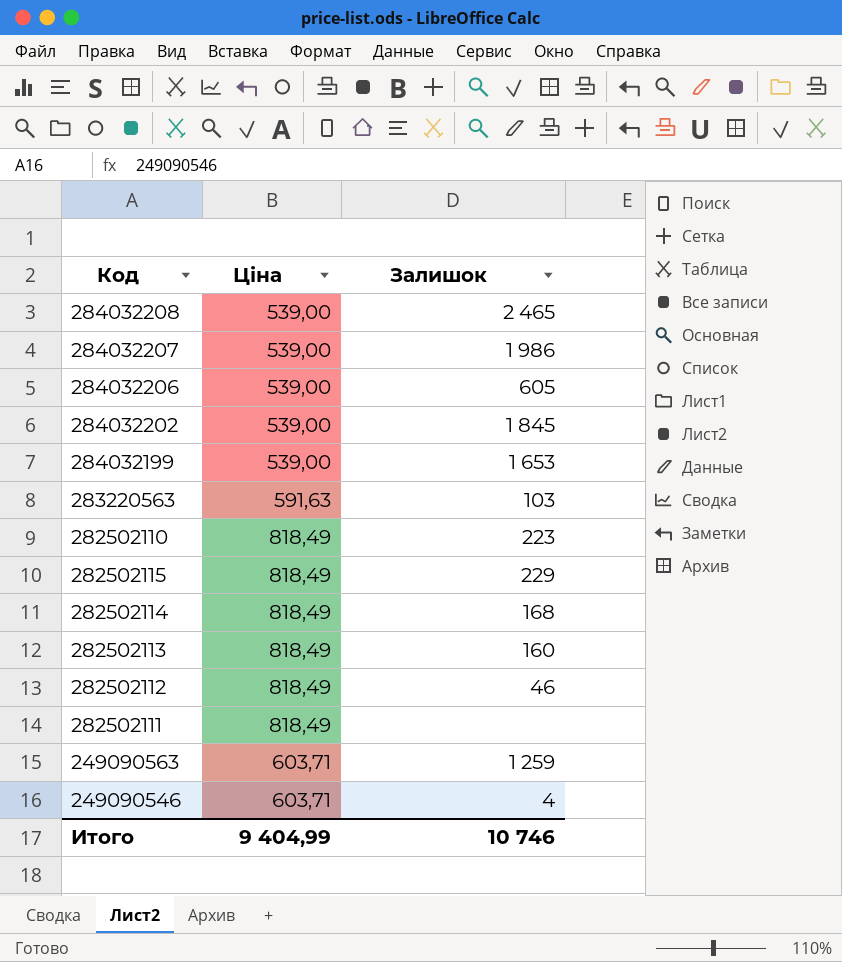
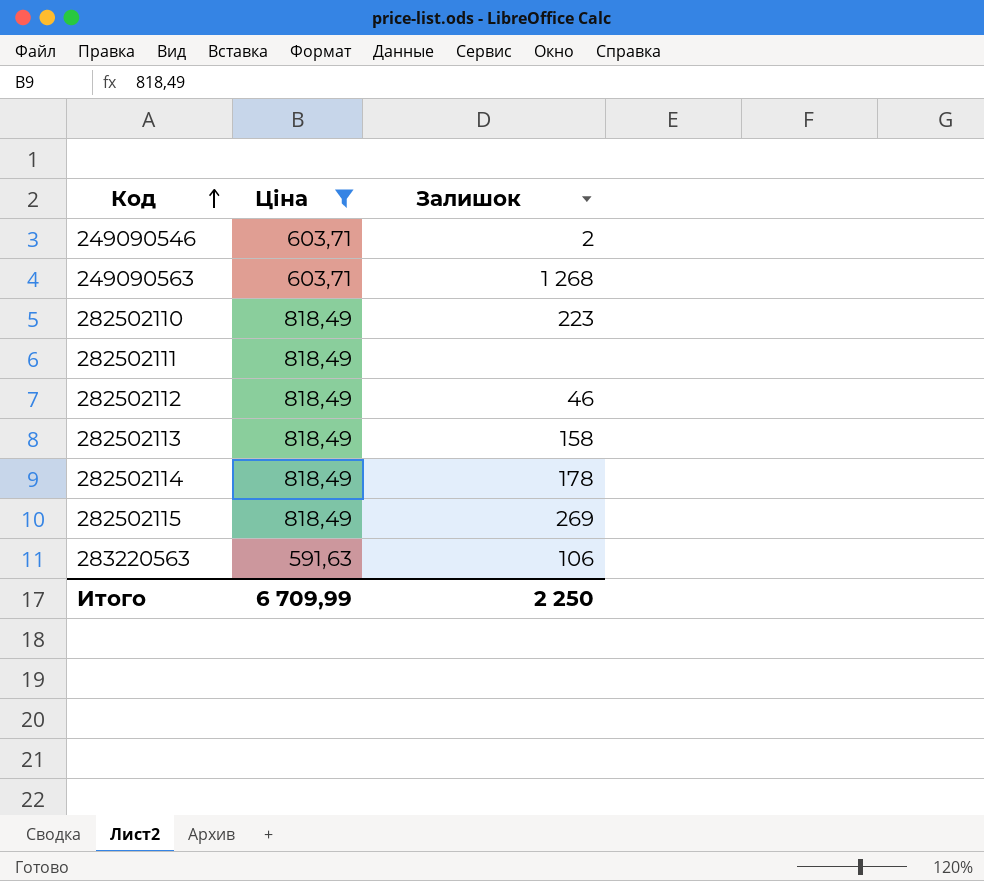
filter: none -> Ціна != 539,00
row order: none -> Код ascending
249090546 | Залишок: 4 -> 2
249090563 | Залишок: 1 259 -> 1 268
282502113 | Залишок: 160 -> 158
282502114 | Залишок: 168 -> 178
282502115 | Залишок: 229 -> 269
283220563 | Залишок: 103 -> 106
Итого | Ціна: 9 404,99 -> 6 709,99
Итого | Залишок: 10 746 -> 2 250

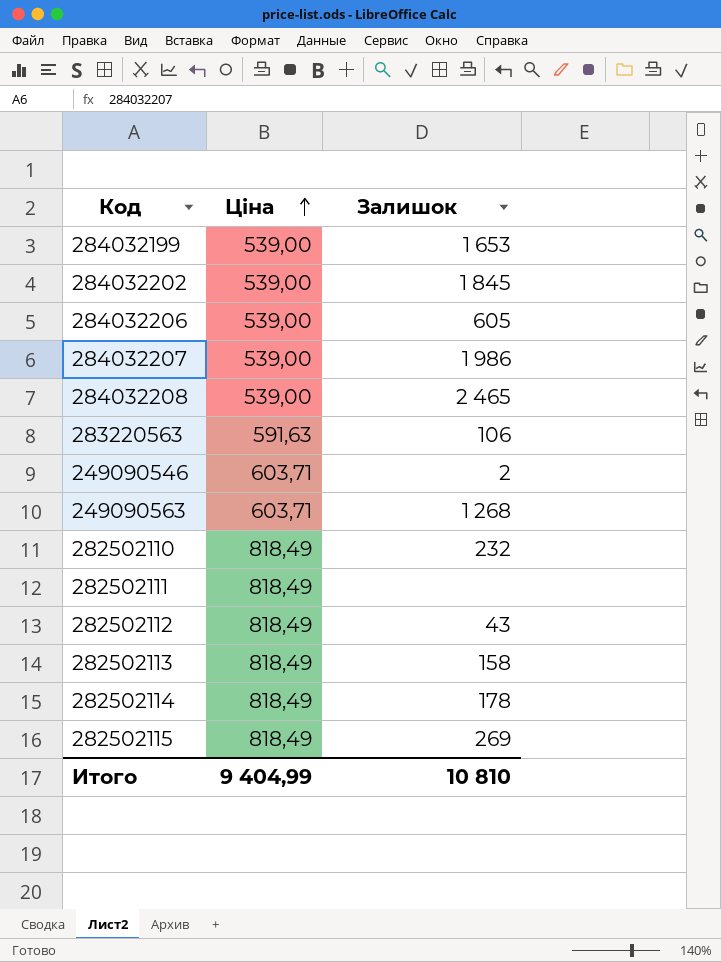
filter: Ціна != 539,00 -> none
row order: Код ascending -> Ціна ascending
282502110 | Залишок: 223 -> 232
282502112 | Залишок: 46 -> 43
Итого | Ціна: 6 709,99 -> 9 404,99
Итого | Залишок: 2 250 -> 10 810

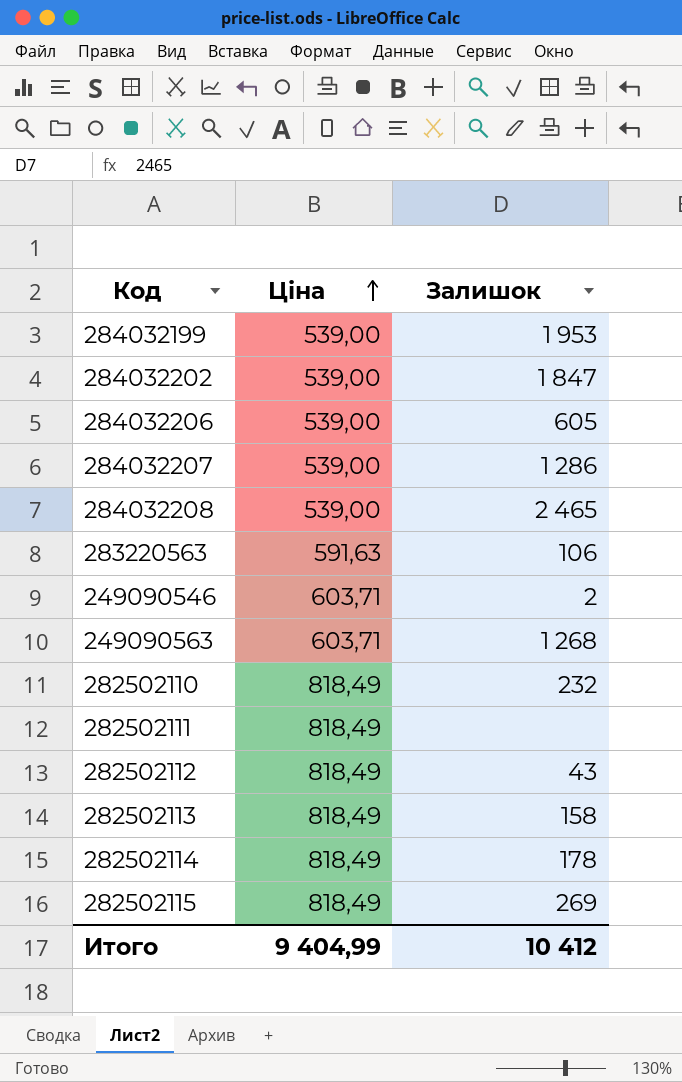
284032199 | Залишок: 1 653 -> 1 953
284032202 | Залишок: 1 845 -> 1 847
284032207 | Залишок: 1 986 -> 1 286
Итого | Залишок: 10 810 -> 10 412

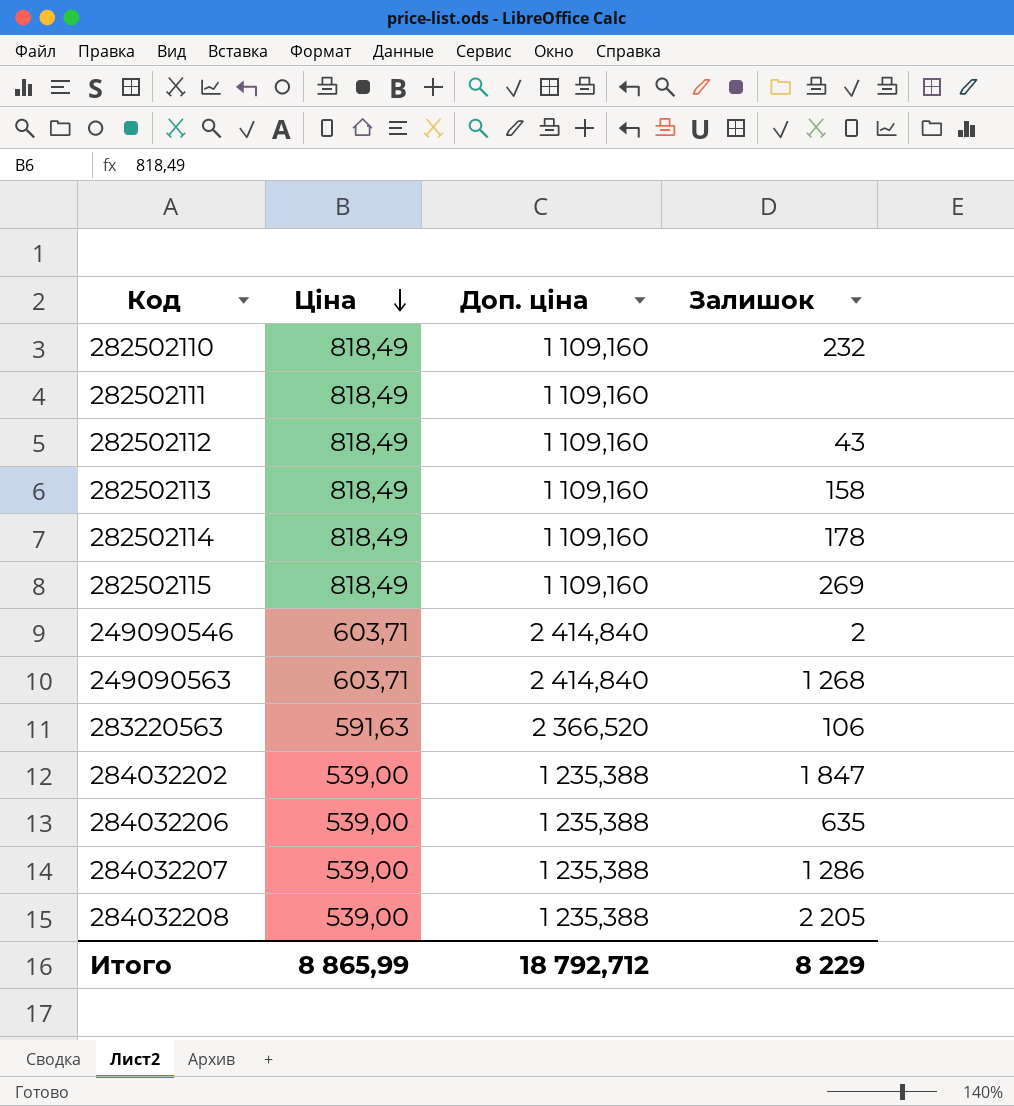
row order: Ціна ascending -> Ціна descending
column Доп. ціна | position: none -> 3
row 284032199: 539,00 | 1 953 -> none
284032206 | Залишок: 605 -> 635
284032208 | Залишок: 2 465 -> 2 205
Итого | Ціна: 9 404,99 -> 8 865,99
Итого | Залишок: 10 412 -> 8 229

